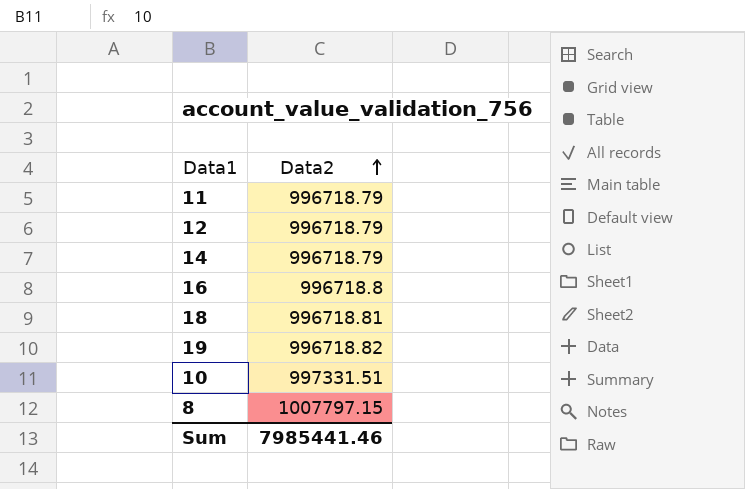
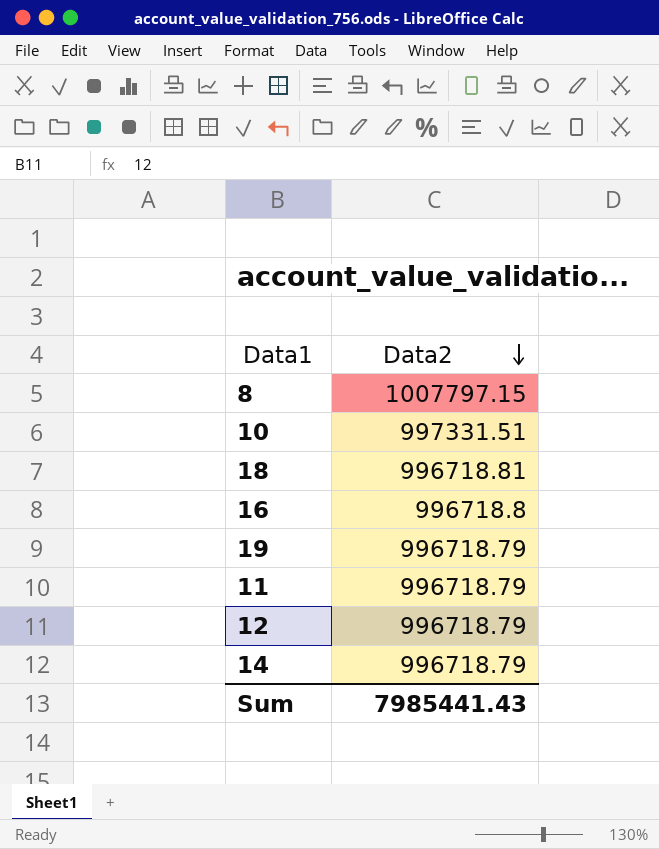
row order: Data2 ascending -> Data2 descending
19 | Data2: 996718.82 -> 996718.79
Sum | Data2: 7985441.46 -> 7985441.43

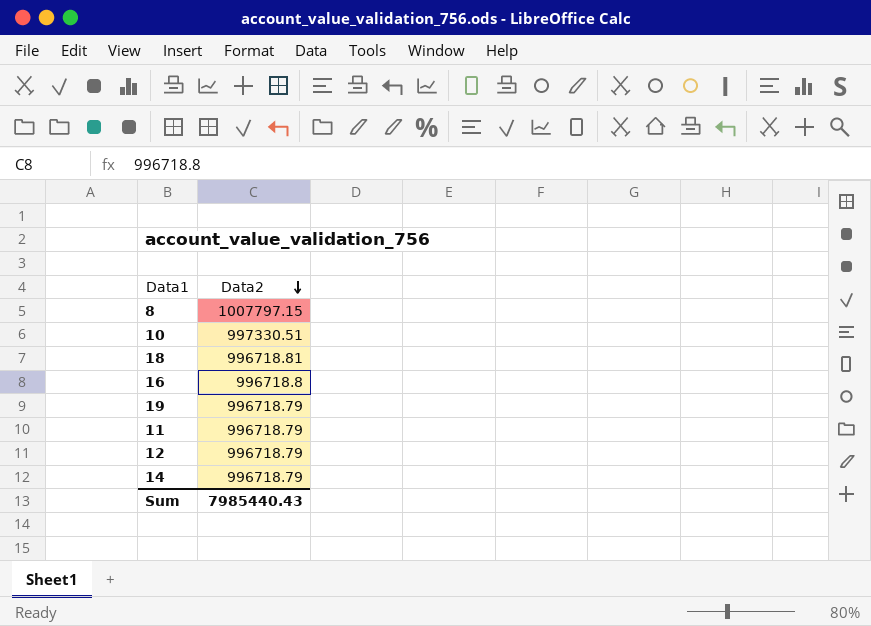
10 | Data2: 997331.51 -> 997330.51
Sum | Data2: 7985441.43 -> 7985440.43

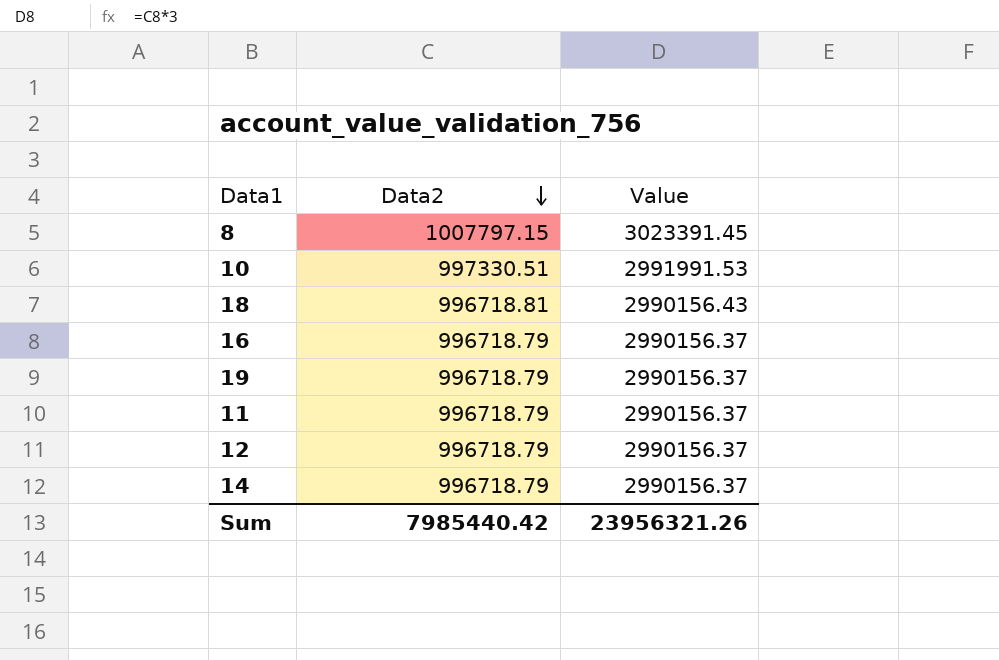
column Value | formula: none -> [Data2] * 3
16 | Data2: 996718.8 -> 996718.79
Sum | Data2: 7985440.43 -> 7985440.42

